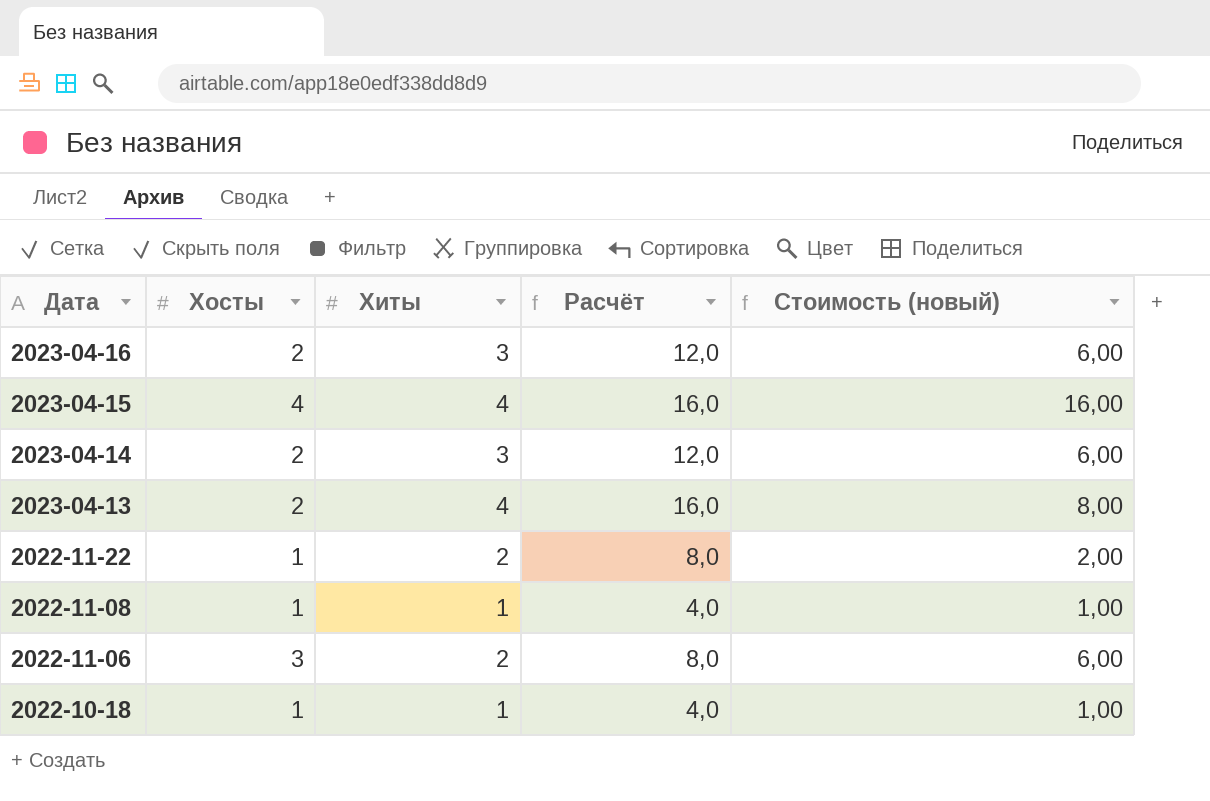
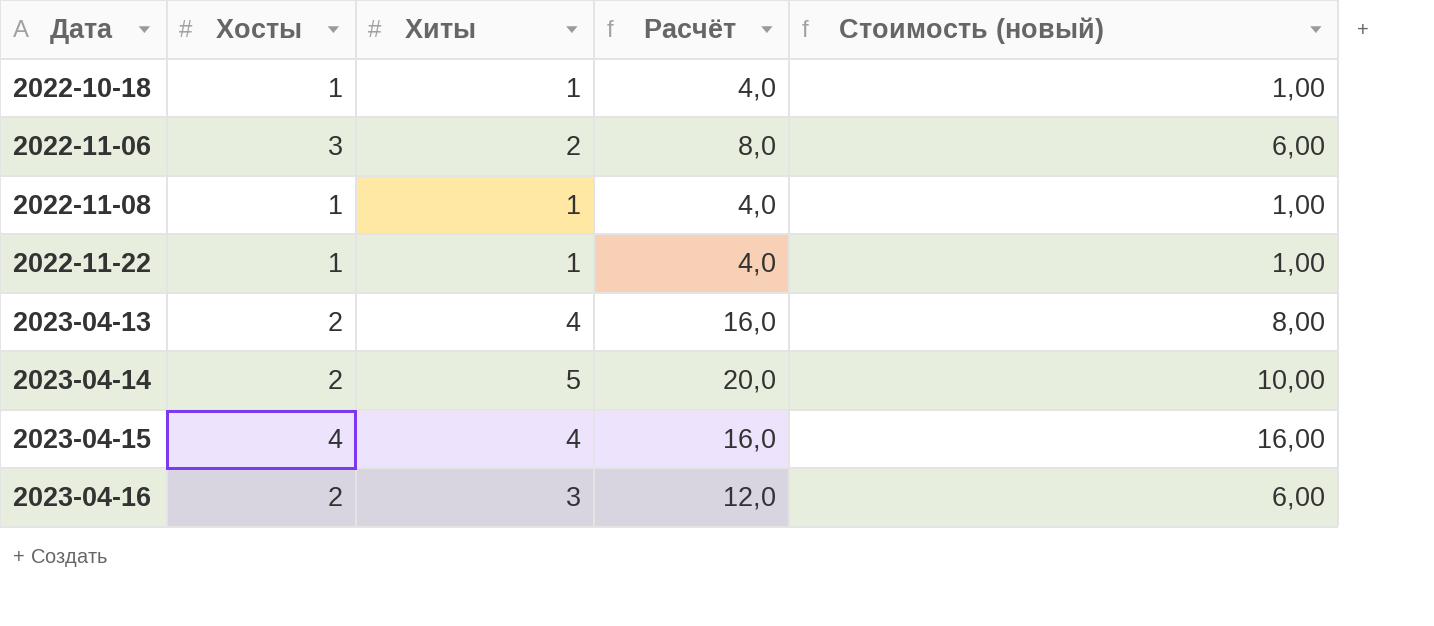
row order: Дата descending -> Дата ascending
2022-11-22 | Хиты: 2 -> 1
2022-11-22 | Расчёт: 8,0 -> 4,0
2022-11-22 | Стоимость (новый): 2,00 -> 1,00
2023-04-14 | Хиты: 3 -> 5
2023-04-14 | Расчёт: 12,0 -> 20,0
2023-04-14 | Стоимость (новый): 6,00 -> 10,00

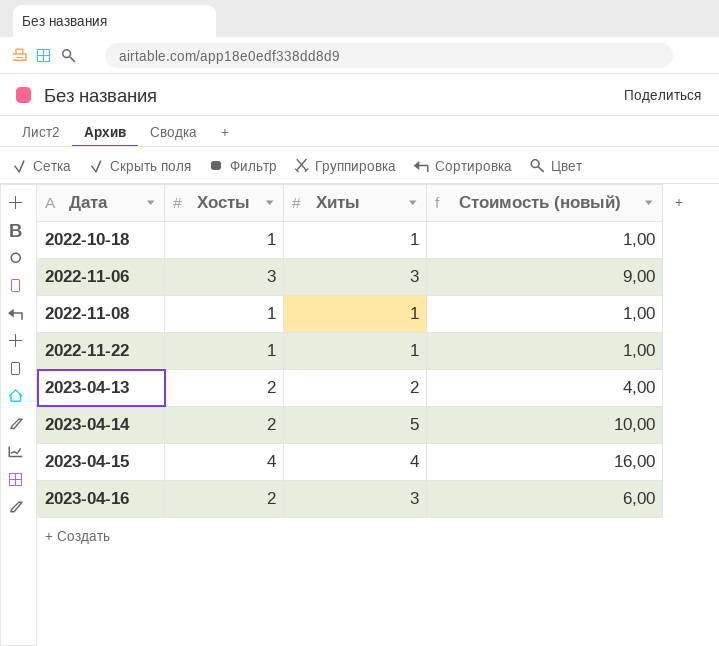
column Расчёт | formula: [Хиты] * 4 -> none
2022-11-06 | Хиты: 2 -> 3
2022-11-06 | Стоимость (новый): 6,00 -> 9,00
2023-04-13 | Хиты: 4 -> 2
2023-04-13 | Стоимость (новый): 8,00 -> 4,00

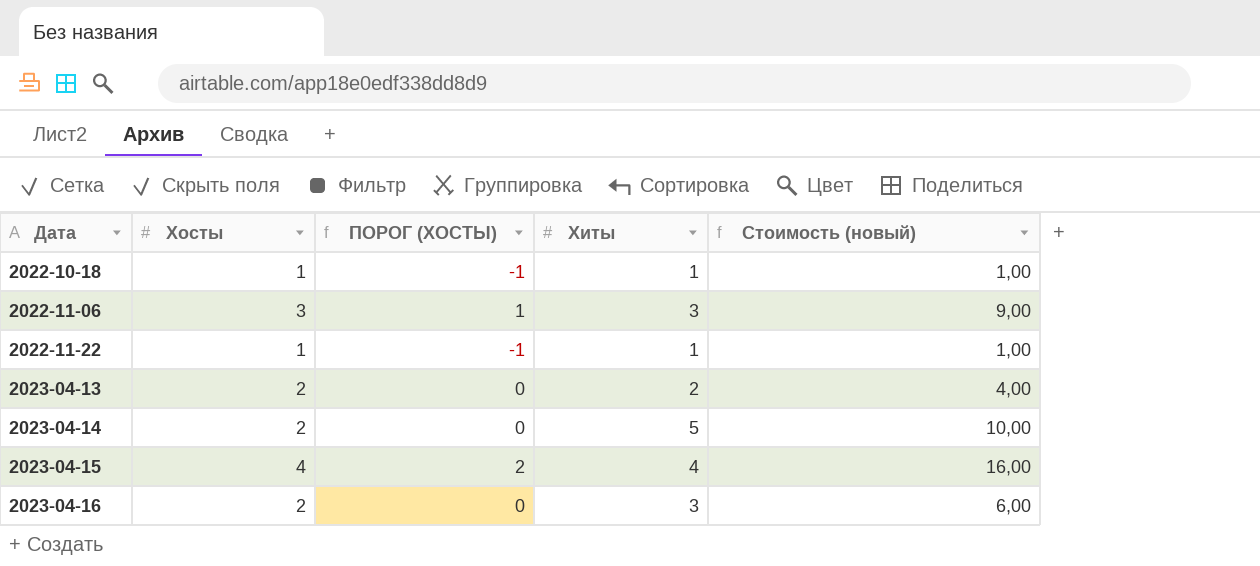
column ПОРОГ (ХОСТЫ) | formula: none -> [Хосты] - 2
row 2022-11-08: 1 | 1 | 1,00 -> none

